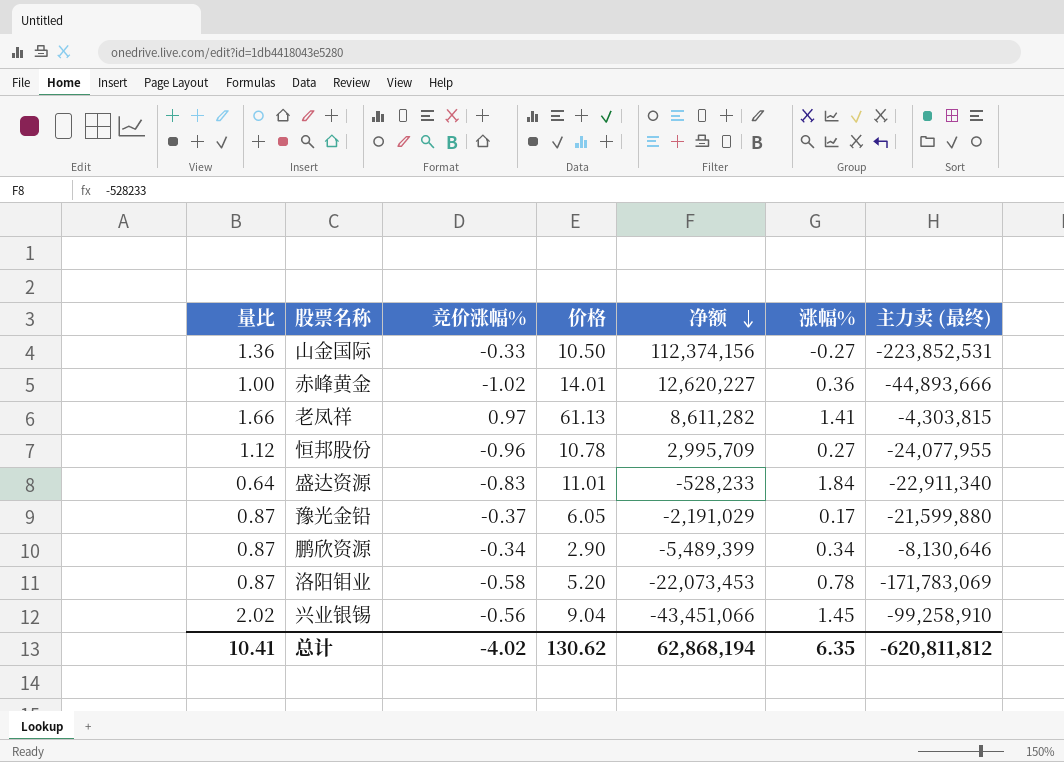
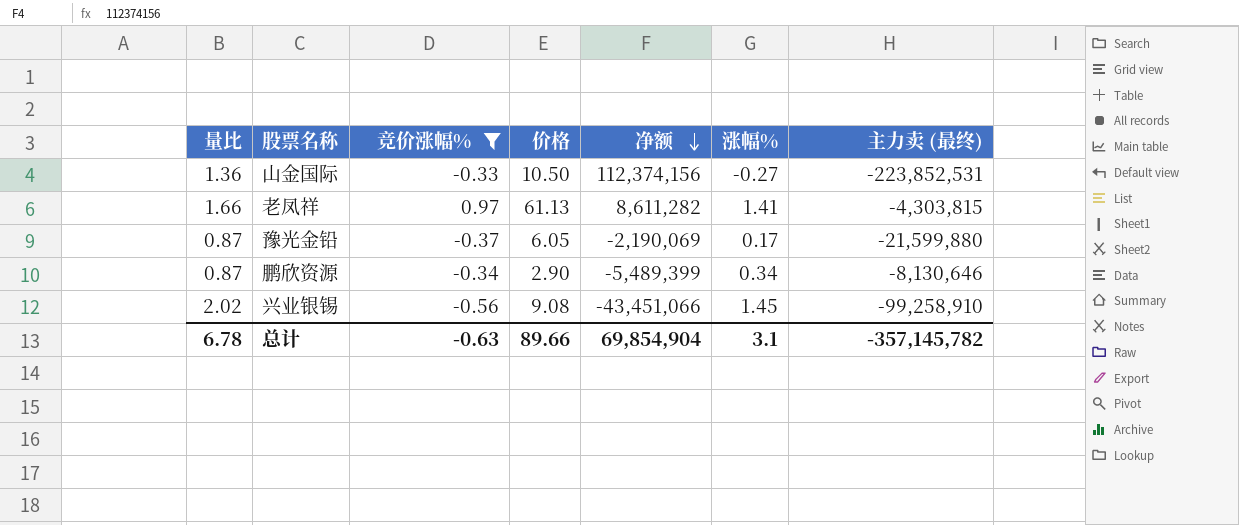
filter: none -> 竞价涨幅% >= -0.56
豫光金铅 | 净额: -2,191,029 -> -2,190,069
兴业银锡 | 价格: 9.04 -> 9.08
总计 | 量比: 10.41 -> 6.78
总计 | 竞价涨幅%: -4.02 -> -0.63
总计 | 价格: 130.62 -> 89.66
总计 | 净额: 62,868,194 -> 69,854,904
总计 | 涨幅%: 6.35 -> 3.1
总计 | 主力卖 (最终): -620,811,812 -> -357,145,782

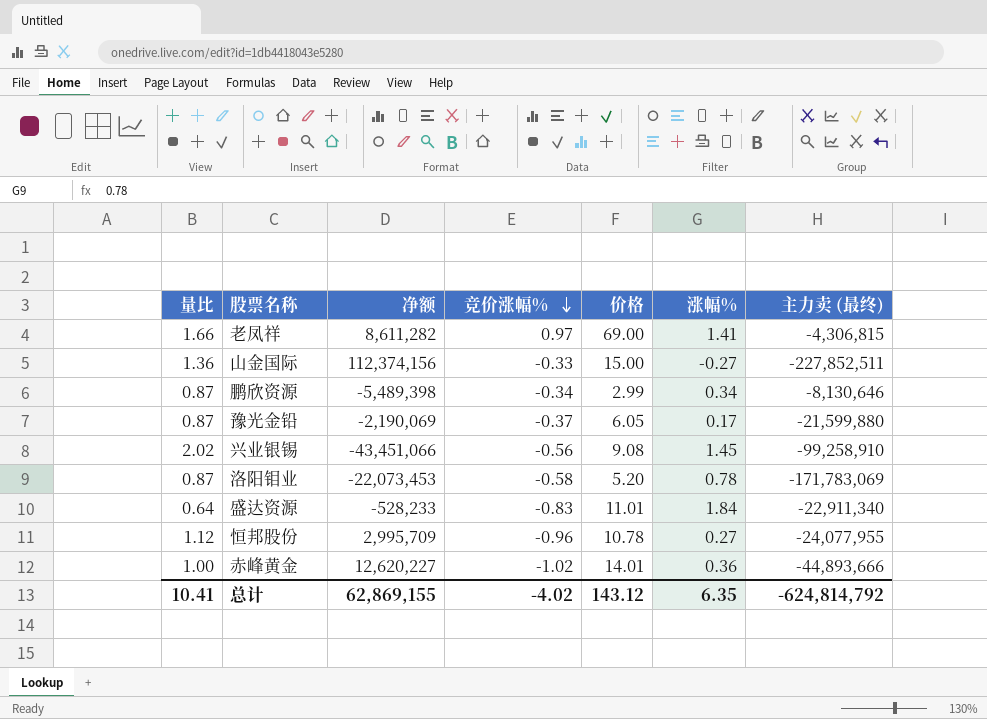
filter: 竞价涨幅% >= -0.56 -> none
row order: 净额 descending -> 竞价涨幅% descending
column 净额 | position: 5 -> 3
老凤祥 | 价格: 61.13 -> 69.00
老凤祥 | 主力卖 (最终): -4,303,815 -> -4,306,815
山金国际 | 价格: 10.50 -> 15.00
山金国际 | 主力卖 (最终): -223,852,531 -> -227,852,511
鹏欣资源 | 净额: -5,489,399 -> -5,489,398
鹏欣资源 | 价格: 2.90 -> 2.99
总计 | 量比: 6.78 -> 10.41
总计 | 净额: 69,854,904 -> 62,869,155
总计 | 竞价涨幅%: -0.63 -> -4.02
总计 | 价格: 89.66 -> 143.12
总计 | 涨幅%: 3.1 -> 6.35
总计 | 主力卖 (最终): -357,145,782 -> -624,814,792

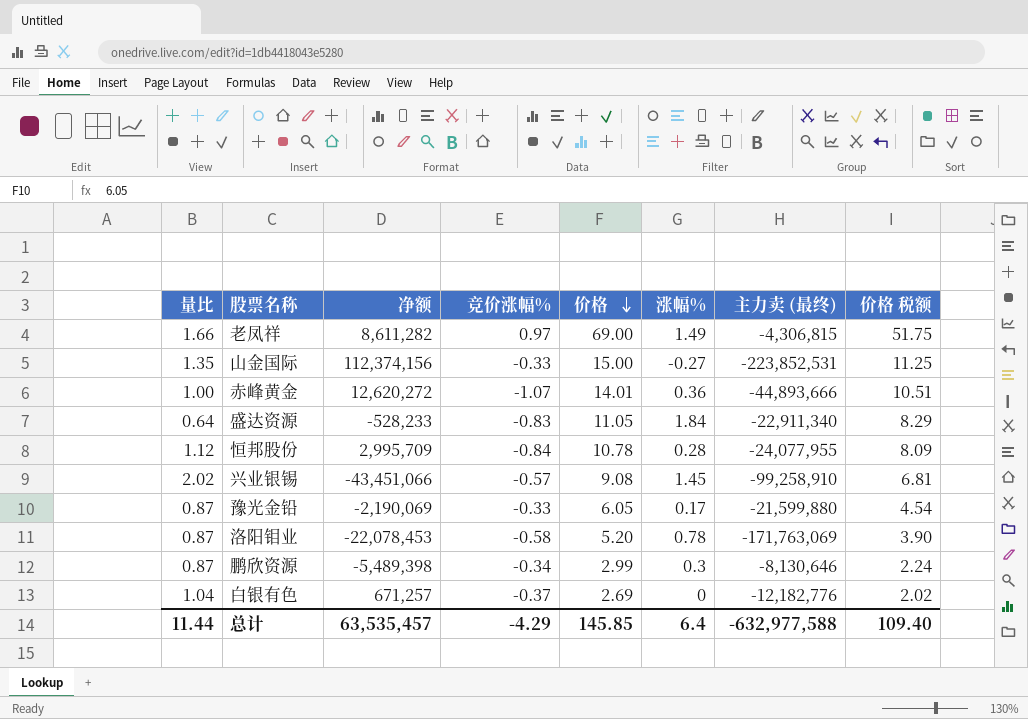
row order: 竞价涨幅% descending -> 价格 descending
column 价格 税额 | formula: none -> [价格] * 0.75
老凤祥 | 涨幅%: 1.41 -> 1.49
山金国际 | 量比: 1.36 -> 1.35
山金国际 | 主力卖 (最终): -227,852,511 -> -223,852,531
赤峰黄金 | 净额: 12,620,227 -> 12,620,272
赤峰黄金 | 竞价涨幅%: -1.02 -> -1.07
盛达资源 | 价格: 11.01 -> 11.05
恒邦股份 | 竞价涨幅%: -0.96 -> -0.84
恒邦股份 | 涨幅%: 0.27 -> 0.28
兴业银锡 | 竞价涨幅%: -0.56 -> -0.57
豫光金铅 | 竞价涨幅%: -0.37 -> -0.33
洛阳钼业 | 净额: -22,073,453 -> -22,078,453
洛阳钼业 | 主力卖 (最终): -171,783,069 -> -171,763,069
鹏欣资源 | 涨幅%: 0.34 -> 0.3
row 白银有色: none -> 1.04 | 671,257 | -0.37 | 2.69 | 0 | -12,182,776 | 2.02
总计 | 量比: 10.41 -> 11.44
总计 | 净额: 62,869,155 -> 63,535,457
总计 | 竞价涨幅%: -4.02 -> -4.29
总计 | 价格: 143.12 -> 145.85
总计 | 涨幅%: 6.35 -> 6.4
总计 | 主力卖 (最终): -624,814,792 -> -632,977,588

